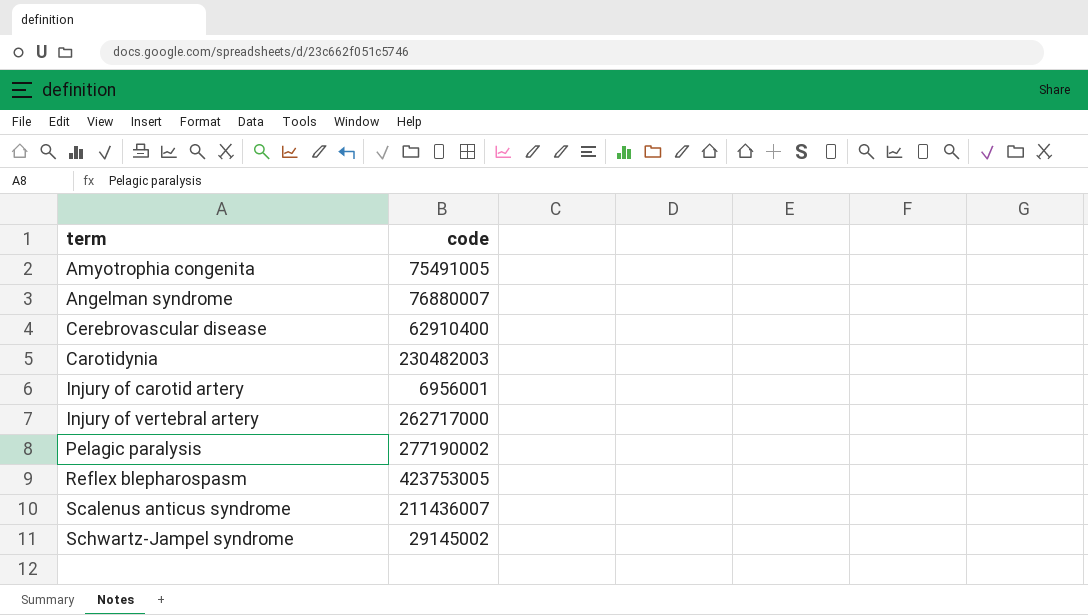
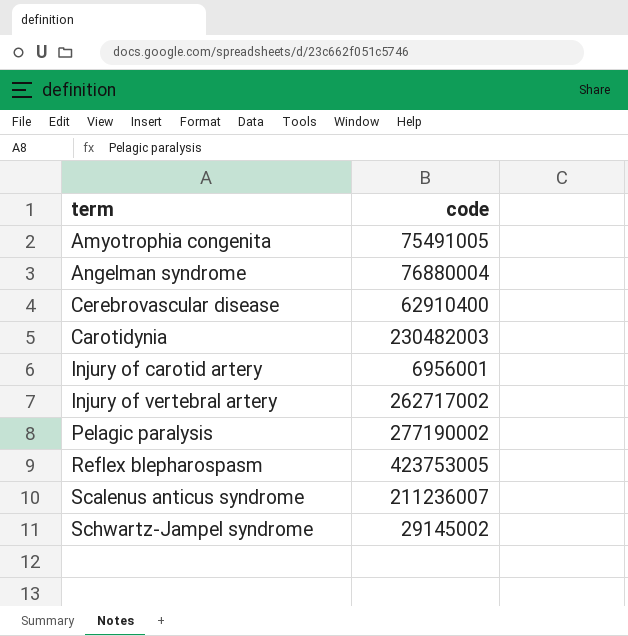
Angelman syndrome | code: 76880007 -> 76880004
Injury of vertebral artery | code: 262717000 -> 262717002
Scalenus anticus syndrome | code: 211436007 -> 211236007

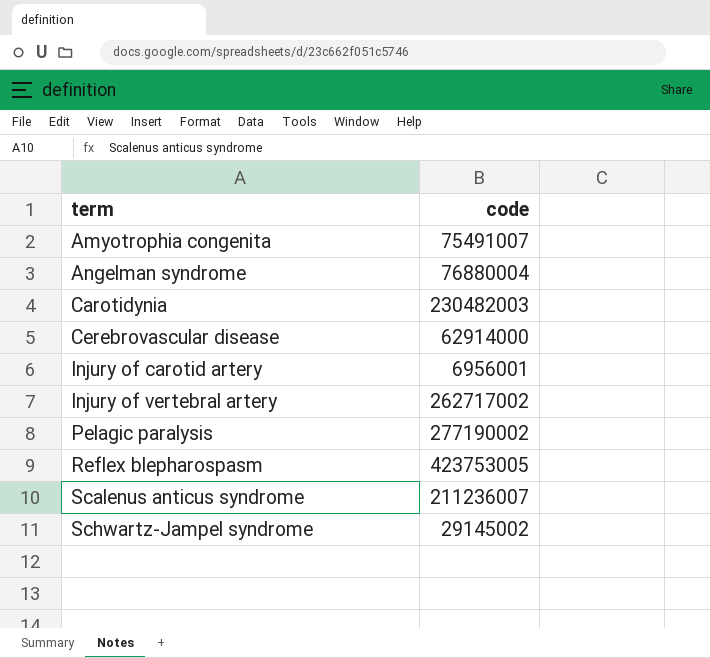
row order: none -> term ascending
Amyotrophia congenita | code: 75491005 -> 75491007
Cerebrovascular disease | code: 62910400 -> 62914000

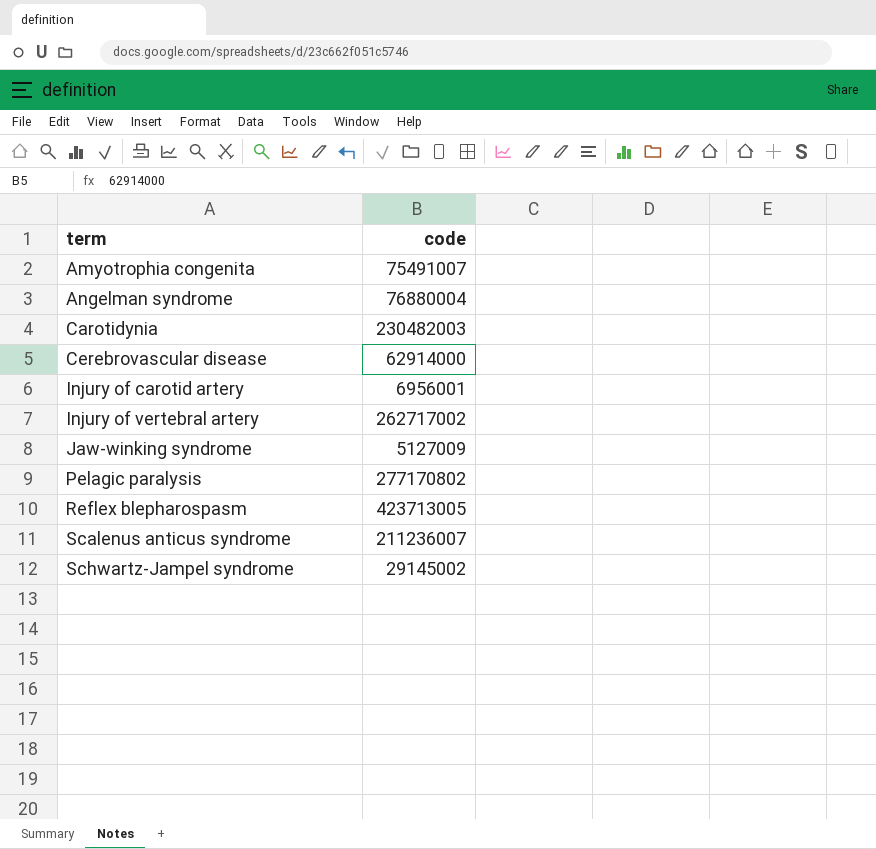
row Jaw-winking syndrome: none -> 5127009
Pelagic paralysis | code: 277190002 -> 277170802
Reflex blepharospasm | code: 423753005 -> 423713005

